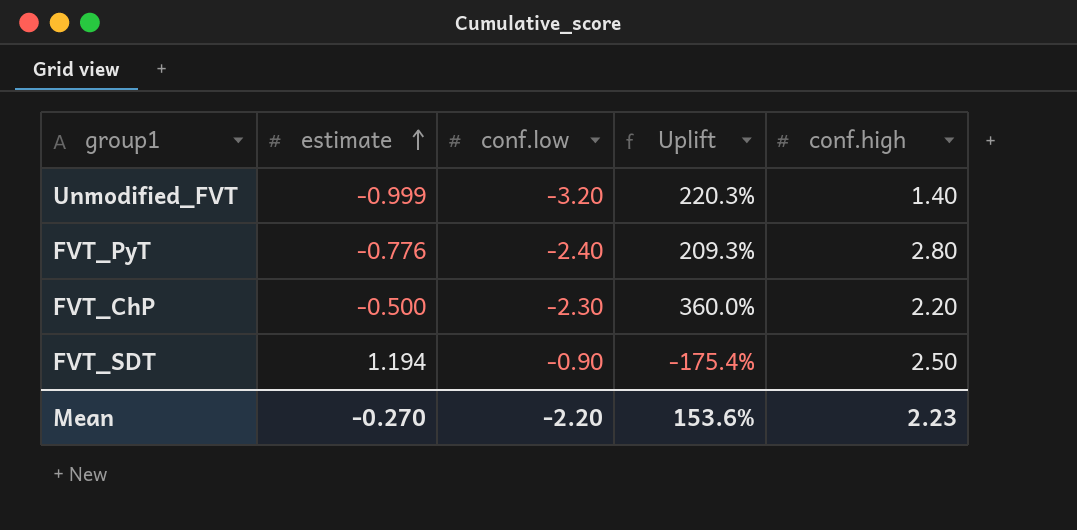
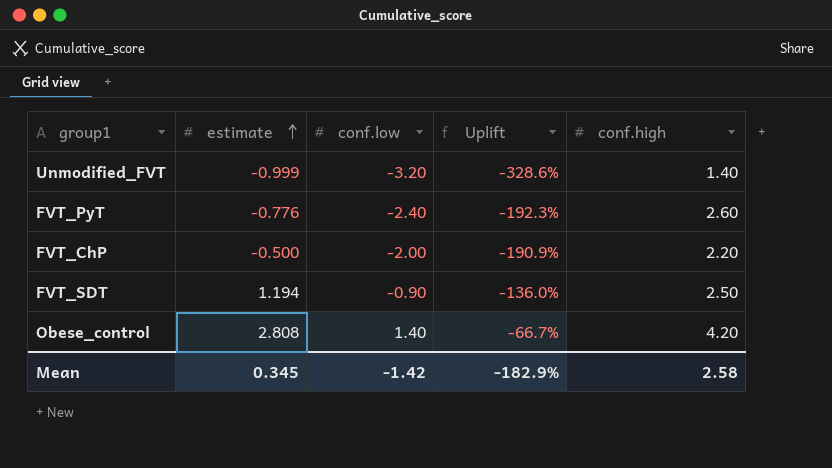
column Uplift | formula: ([conf.low] - [estimate]) / [estimate] -> ([conf.low] - [conf.high]) / [conf.high]
FVT_PyT | conf.high: 2.80 -> 2.60
FVT_ChP | conf.low: -2.30 -> -2.00
row Obese_control: none -> 2.808 | 1.40 | -66.7% | 4.20
Mean | estimate: -0.270 -> 0.345
Mean | conf.low: -2.20 -> -1.42
Mean | Uplift: 153.6% -> -182.9%
Mean | conf.high: 2.23 -> 2.58

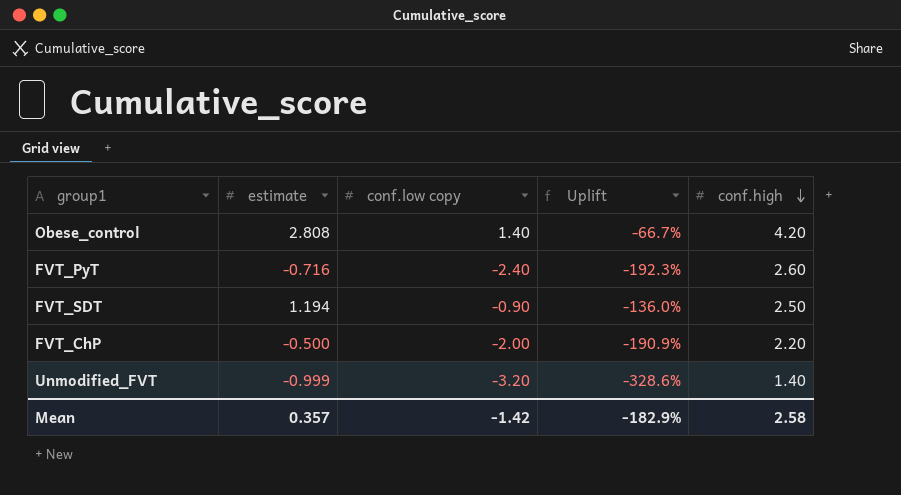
row order: estimate ascending -> conf.high descending
column name: conf.low -> conf.low copy
FVT_PyT | estimate: -0.776 -> -0.716
Mean | estimate: 0.345 -> 0.357

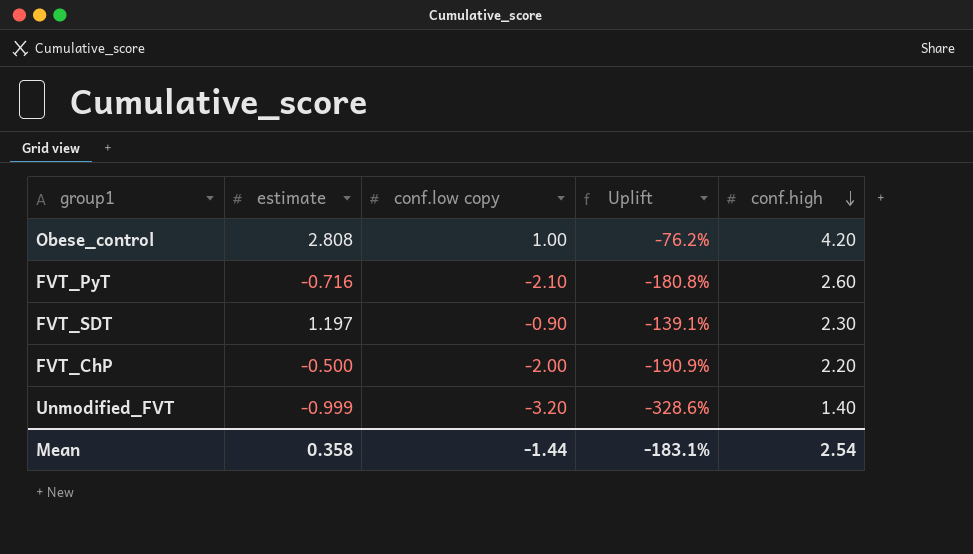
Obese_control | conf.low copy: 1.40 -> 1.00
Obese_control | Uplift: -66.7% -> -76.2%
FVT_PyT | conf.low copy: -2.40 -> -2.10
FVT_PyT | Uplift: -192.3% -> -180.8%
FVT_SDT | estimate: 1.194 -> 1.197
FVT_SDT | Uplift: -136.0% -> -139.1%
FVT_SDT | conf.high: 2.50 -> 2.30
Mean | estimate: 0.357 -> 0.358
Mean | conf.low copy: -1.42 -> -1.44
Mean | Uplift: -182.9% -> -183.1%
Mean | conf.high: 2.58 -> 2.54

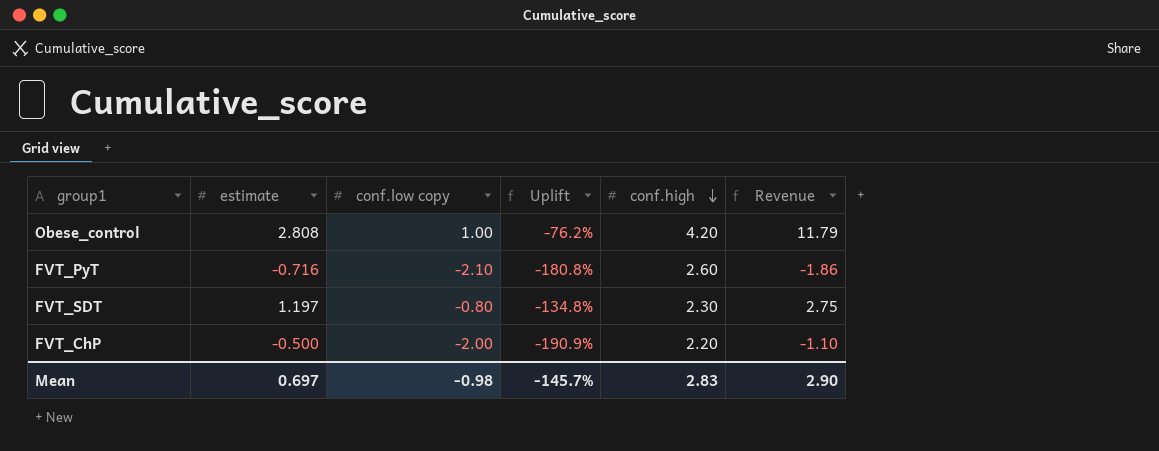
column Revenue | formula: none -> [estimate] * [conf.high]
row Unmodified_FVT: -0.999 | -3.20 | -328.6% | 1.40 -> none
FVT_SDT | conf.low copy: -0.90 -> -0.80
FVT_SDT | Uplift: -139.1% -> -134.8%
Mean | estimate: 0.358 -> 0.697
Mean | conf.low copy: -1.44 -> -0.98
Mean | Uplift: -183.1% -> -145.7%
Mean | conf.high: 2.54 -> 2.83

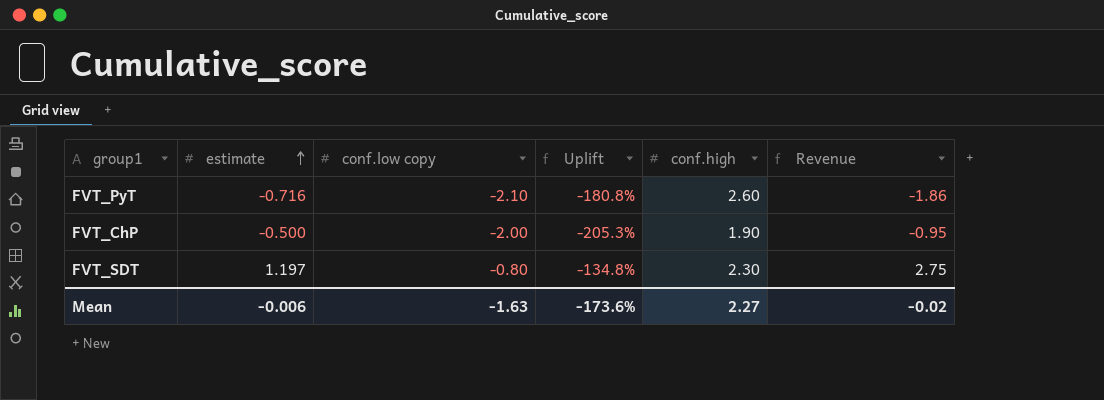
row order: conf.high descending -> estimate ascending
row Obese_control: 2.808 | 1.00 | -76.2% | 4.20 | 11.79 -> none
FVT_ChP | Uplift: -190.9% -> -205.3%
FVT_ChP | conf.high: 2.20 -> 1.90
FVT_ChP | Revenue: -1.10 -> -0.95
Mean | estimate: 0.697 -> -0.006
Mean | conf.low copy: -0.98 -> -1.63
Mean | Uplift: -145.7% -> -173.6%
Mean | conf.high: 2.83 -> 2.27
Mean | Revenue: 2.90 -> -0.02

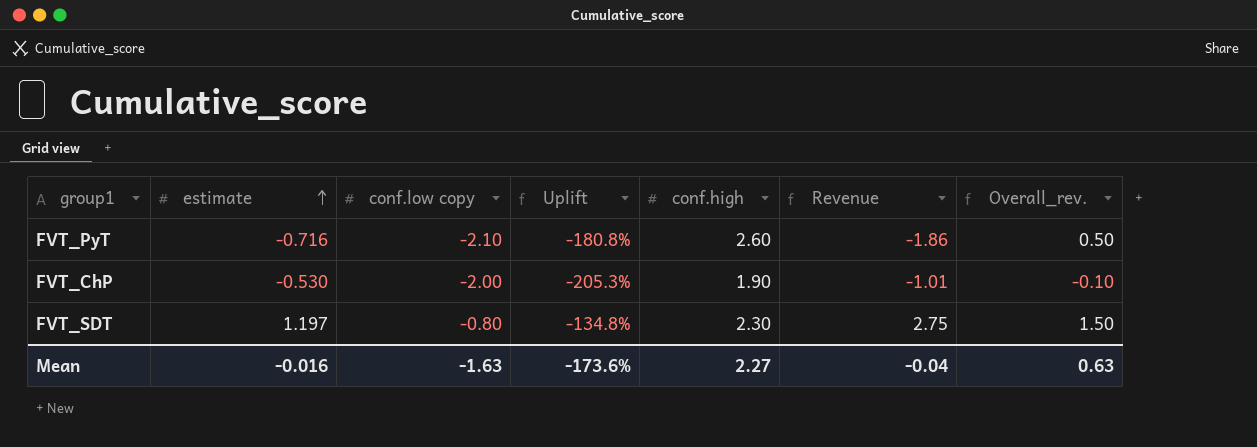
column Overall_rev. | formula: none -> [conf.low copy] + [conf.high]
FVT_ChP | estimate: -0.500 -> -0.530
FVT_ChP | Revenue: -0.95 -> -1.01
Mean | estimate: -0.006 -> -0.016
Mean | Revenue: -0.02 -> -0.04

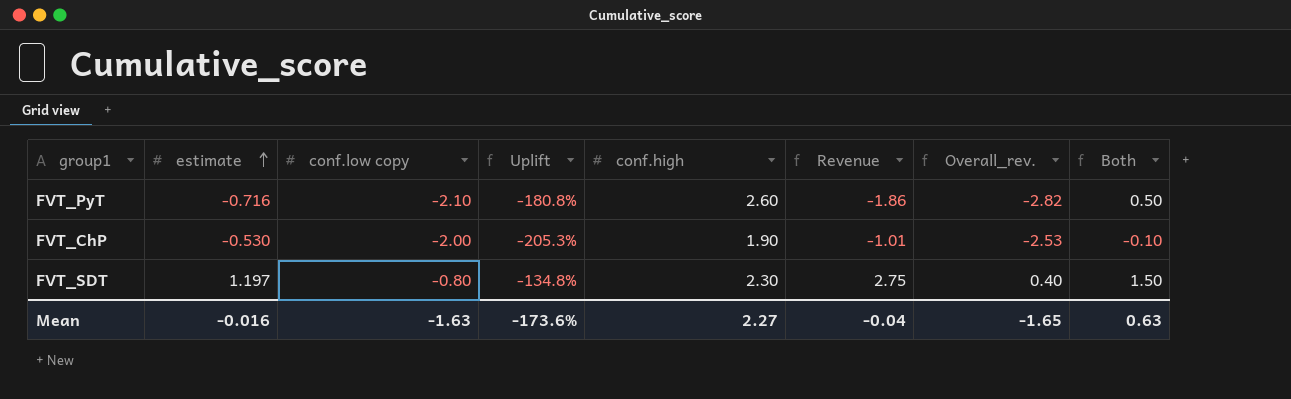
column Overall_rev. | formula: [conf.low copy] + [conf.high] -> [estimate] + [conf.low copy]
column Both | formula: none -> [conf.low copy] + [conf.high]
Mean | Overall_rev.: 0.63 -> -1.65

